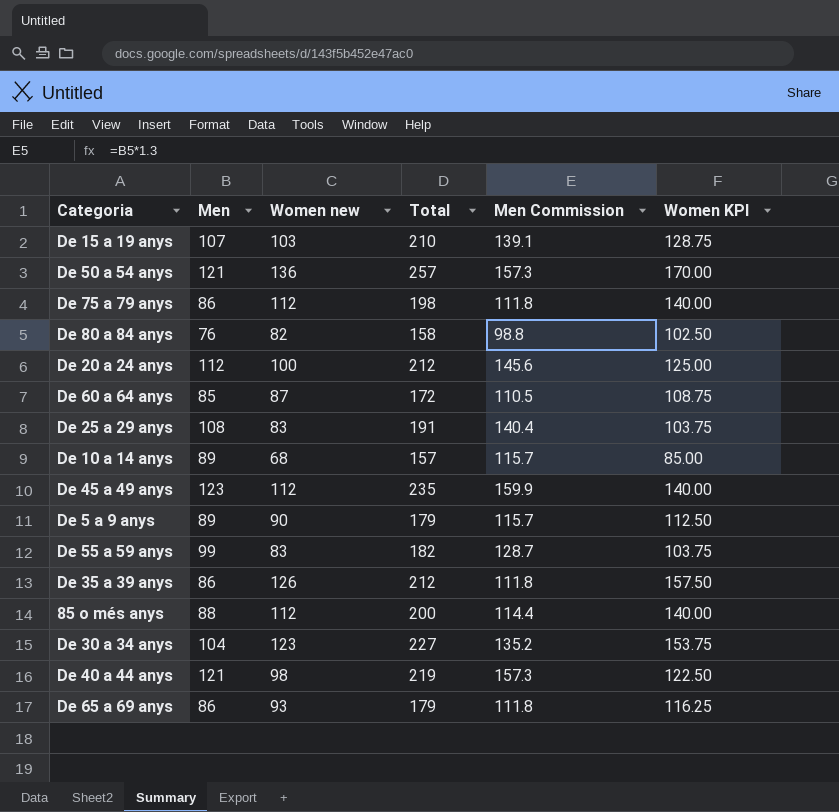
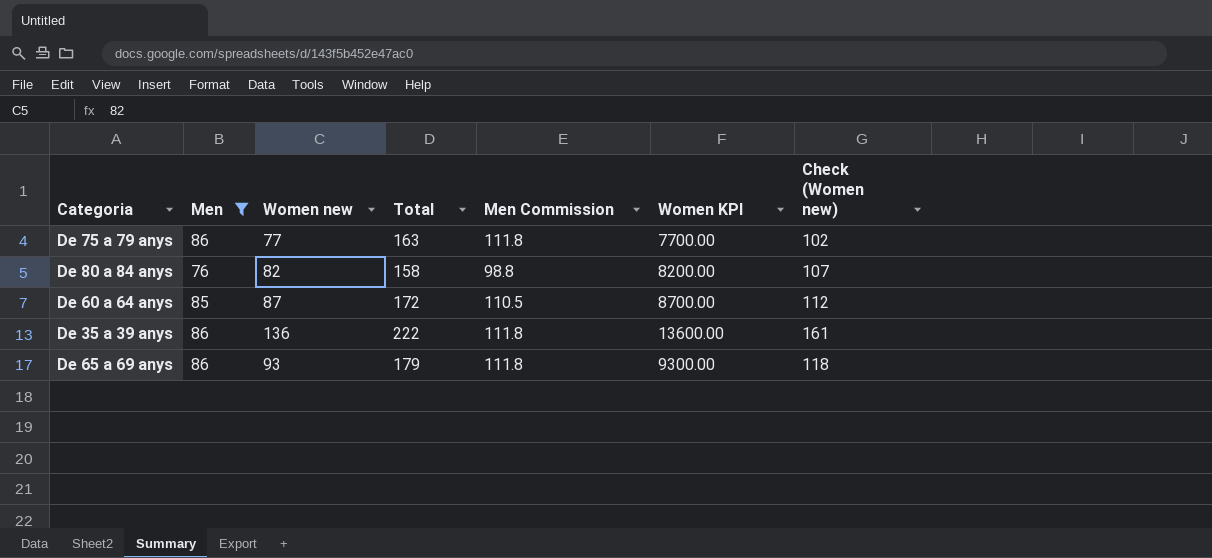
filter: none -> Men <= 86
column Women KPI | formula: [Women new] * 1.25 -> [Women new] * 100
column Check (Women new) | formula: none -> [Women new] + 25
De 75 a 79 anys | Women new: 112 -> 77
De 75 a 79 anys | Total: 198 -> 163
De 35 a 39 anys | Women new: 126 -> 136
De 35 a 39 anys | Total: 212 -> 222

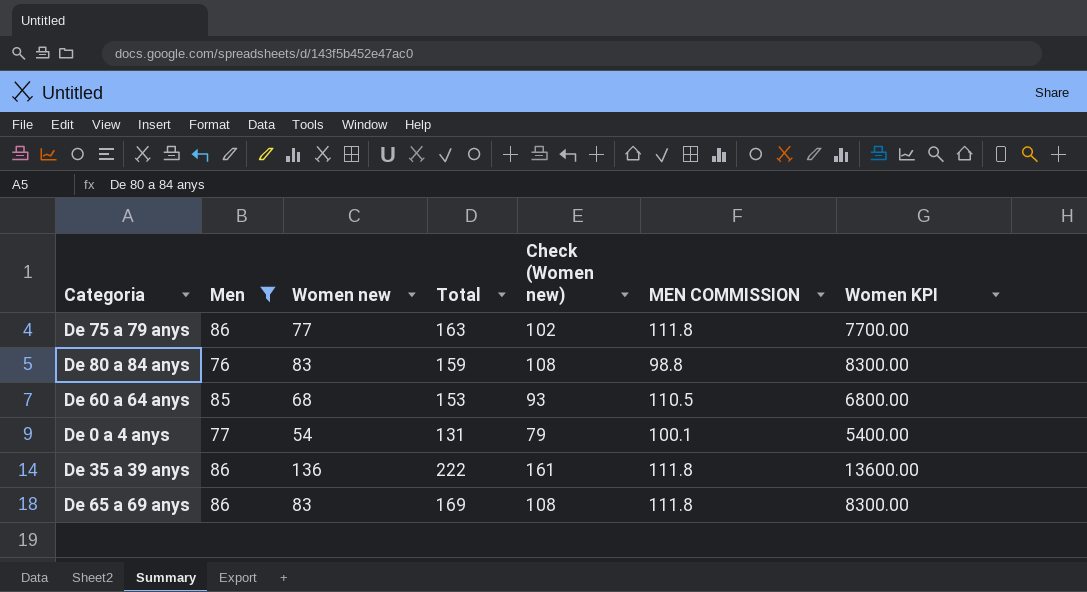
column Check (Women new) | position: 7 -> 5
column name: Men Commission -> MEN COMMISSION
De 80 a 84 anys | Women new: 82 -> 83
De 80 a 84 anys | Total: 158 -> 159
De 80 a 84 anys | Check (Women new): 107 -> 108
De 80 a 84 anys | Women KPI: 8200.00 -> 8300.00
De 60 a 64 anys | Women new: 87 -> 68
De 60 a 64 anys | Total: 172 -> 153
De 60 a 64 anys | Check (Women new): 112 -> 93
De 60 a 64 anys | Women KPI: 8700.00 -> 6800.00
row De 0 a 4 anys: none -> 77 | 54 | 131 | 79 | 100.1 | 5400.00
De 65 a 69 anys | Women new: 93 -> 83
De 65 a 69 anys | Total: 179 -> 169
De 65 a 69 anys | Check (Women new): 118 -> 108
De 65 a 69 anys | Women KPI: 9300.00 -> 8300.00

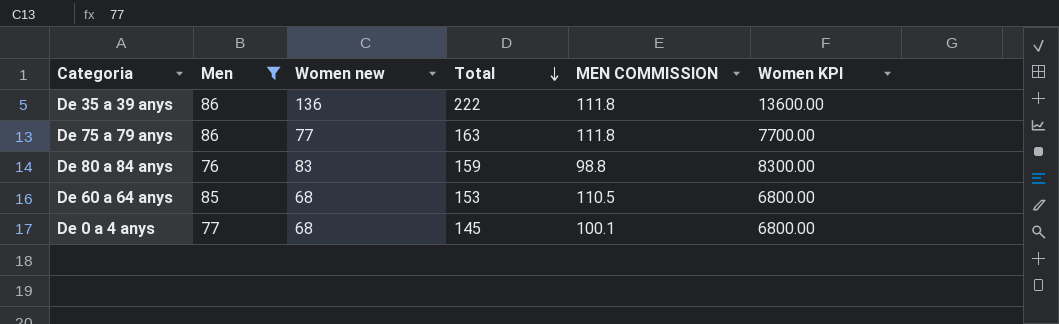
row order: none -> Total descending
column Check (Women new) | formula: [Women new] + 25 -> none
row De 65 a 69 anys: 86 | 83 | 169 | 108 | 111.8 | 8300.00 -> none
De 0 a 4 anys | Women new: 54 -> 68
De 0 a 4 anys | Total: 131 -> 145
De 0 a 4 anys | Women KPI: 5400.00 -> 6800.00

